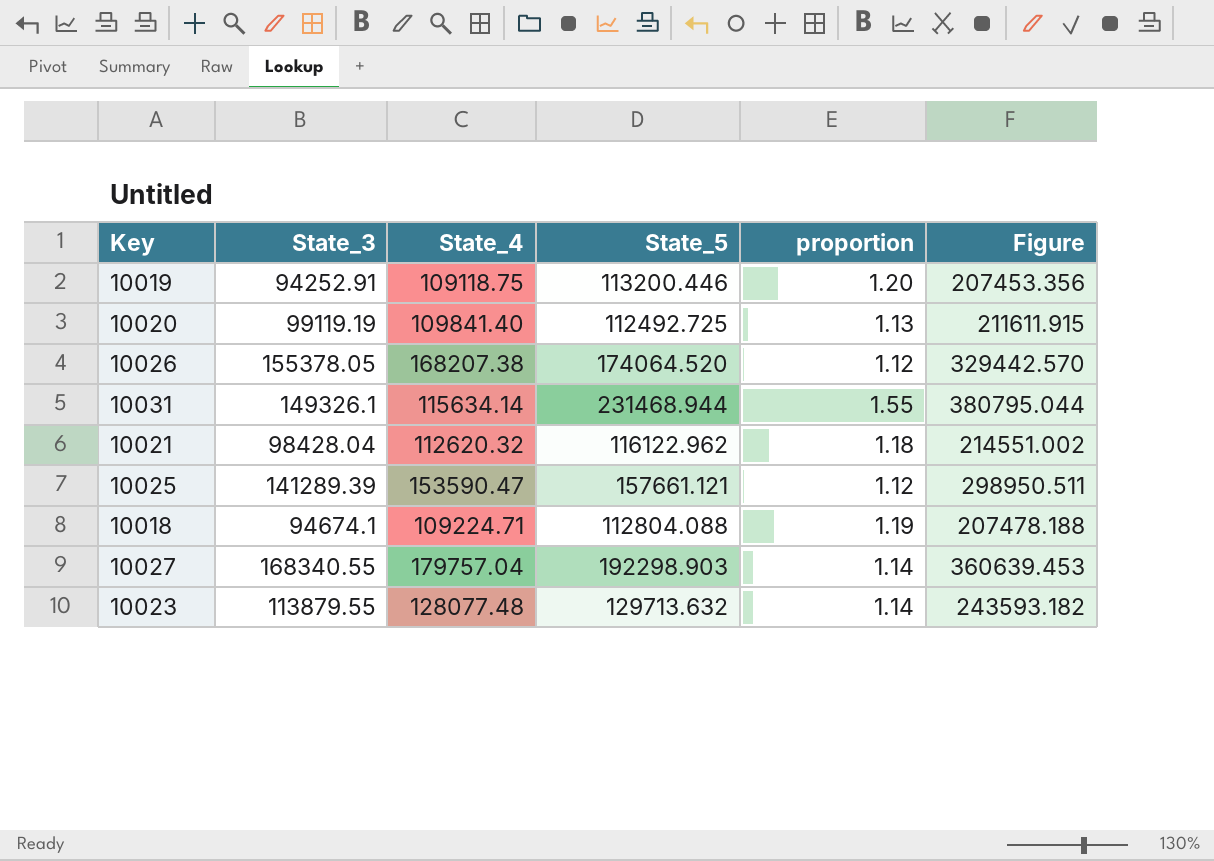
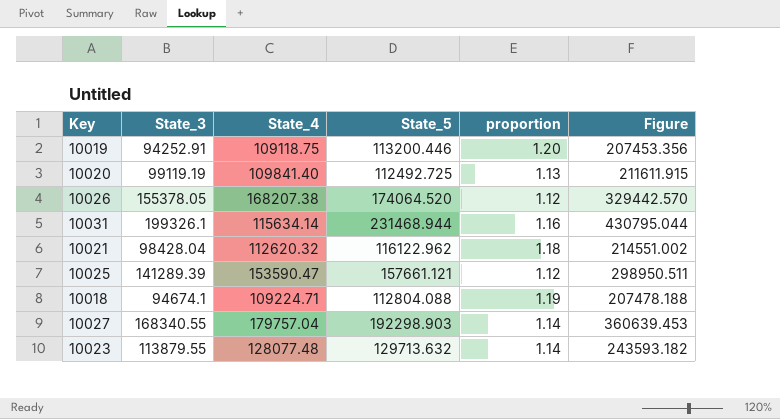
10031 | State_3: 149326.1 -> 199326.1
10031 | proportion: 1.55 -> 1.16
10031 | Figure: 380795.044 -> 430795.044

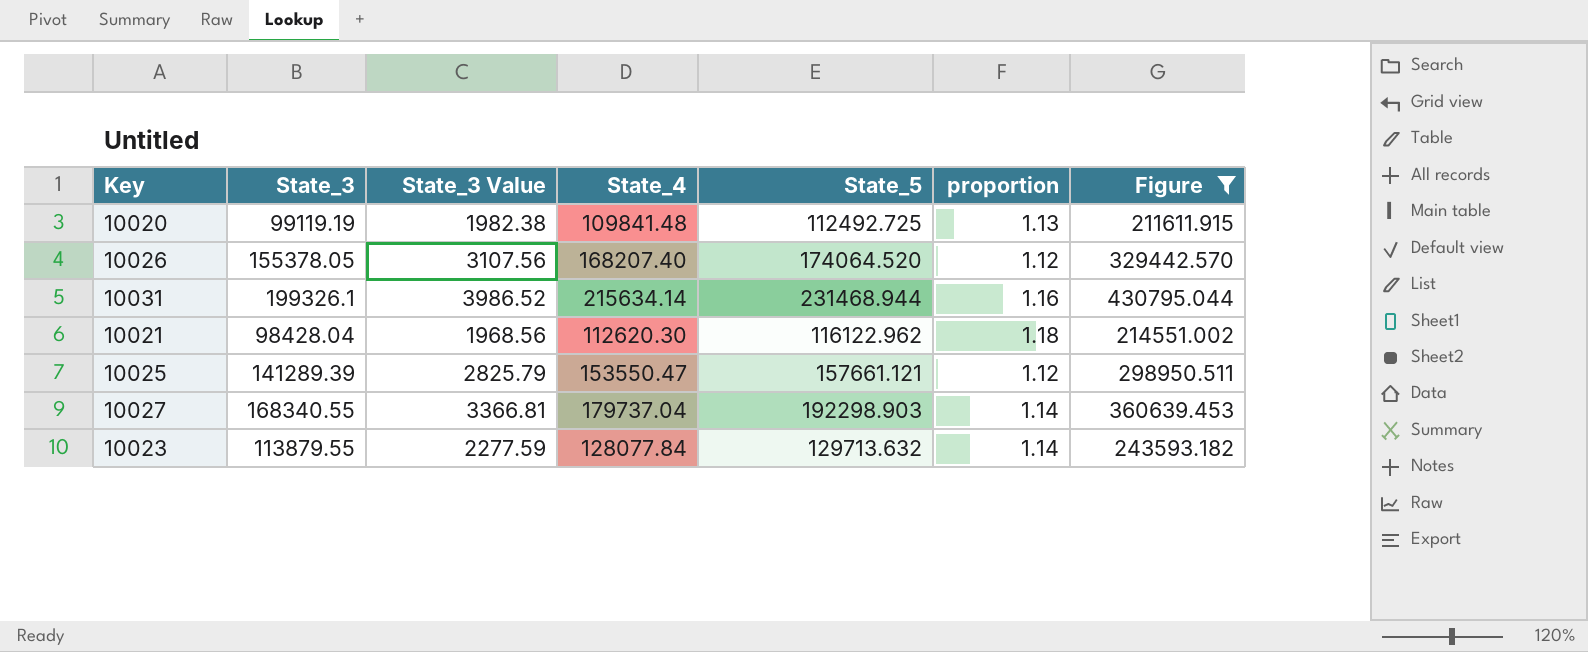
filter: none -> Figure >= 211611.915
column State_3 Value | formula: none -> [State_3] * 0.02
10020 | State_4: 109841.40 -> 109841.48
10026 | State_4: 168207.38 -> 168207.40
10031 | State_4: 115634.14 -> 215634.14
10021 | State_4: 112620.32 -> 112620.30
10025 | State_4: 153590.47 -> 153550.47
10027 | State_4: 179757.04 -> 179737.04
10023 | State_4: 128077.48 -> 128077.84

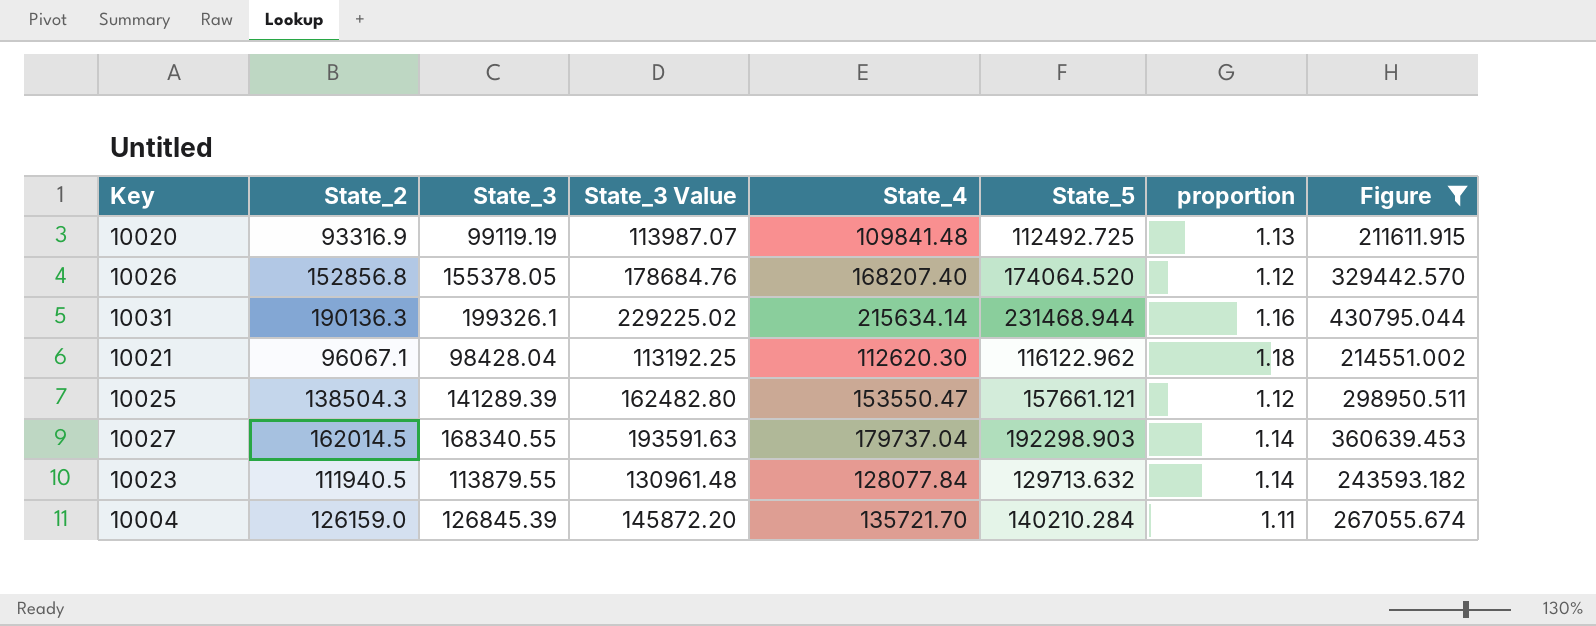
column State_2 | position: none -> 2
column State_3 Value | formula: [State_3] * 0.02 -> [State_3] * 1.15
row 10004: none -> 126159.0 | 126845.39 | 145872.20 | 135721.70 | 140210.284 | 1.11 | 267055.674

